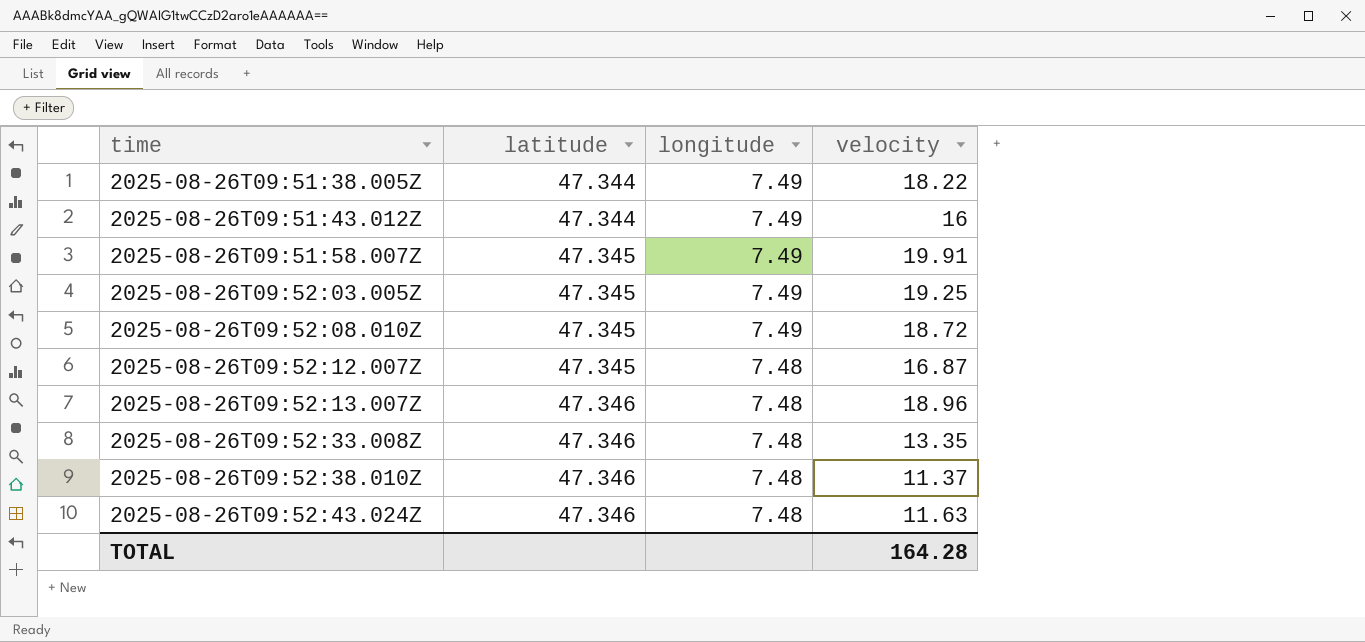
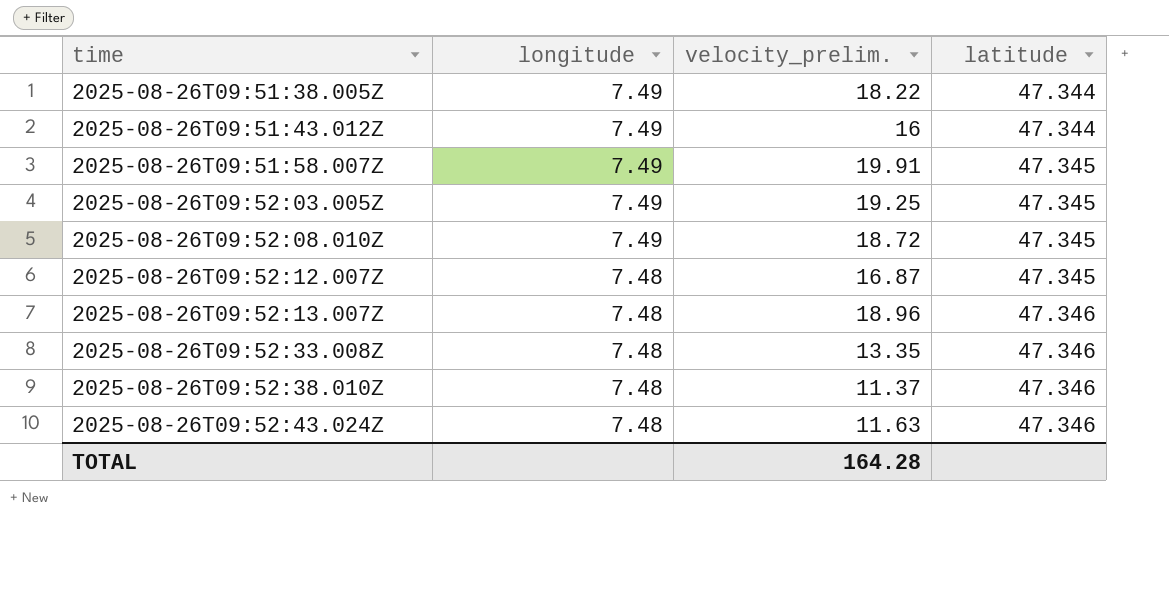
column name: velocity -> velocity_prelim.
column latitude | position: 2 -> 4

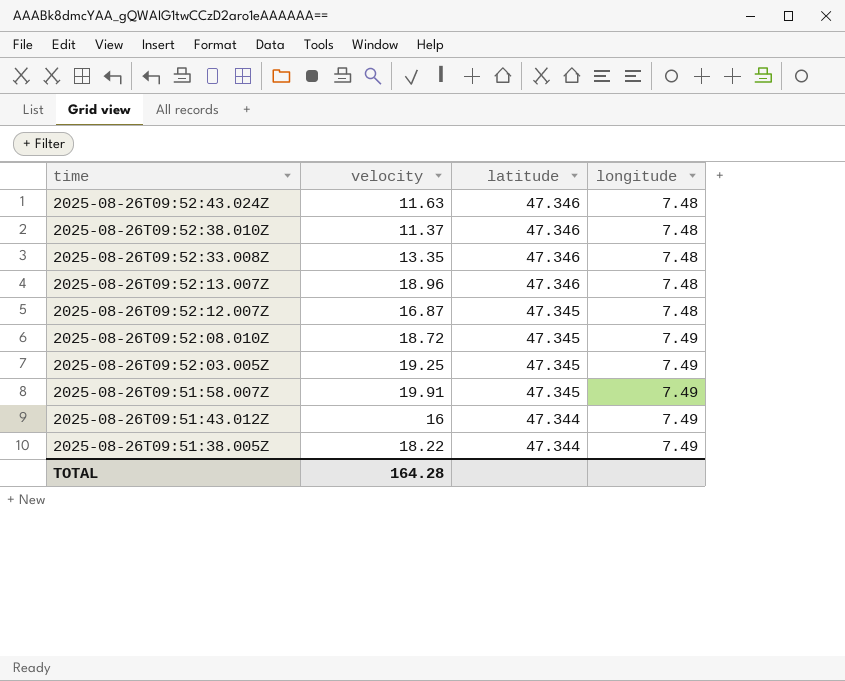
row order: time ascending -> time descending
column name: velocity_prelim. -> velocity
column longitude | position: 2 -> 4

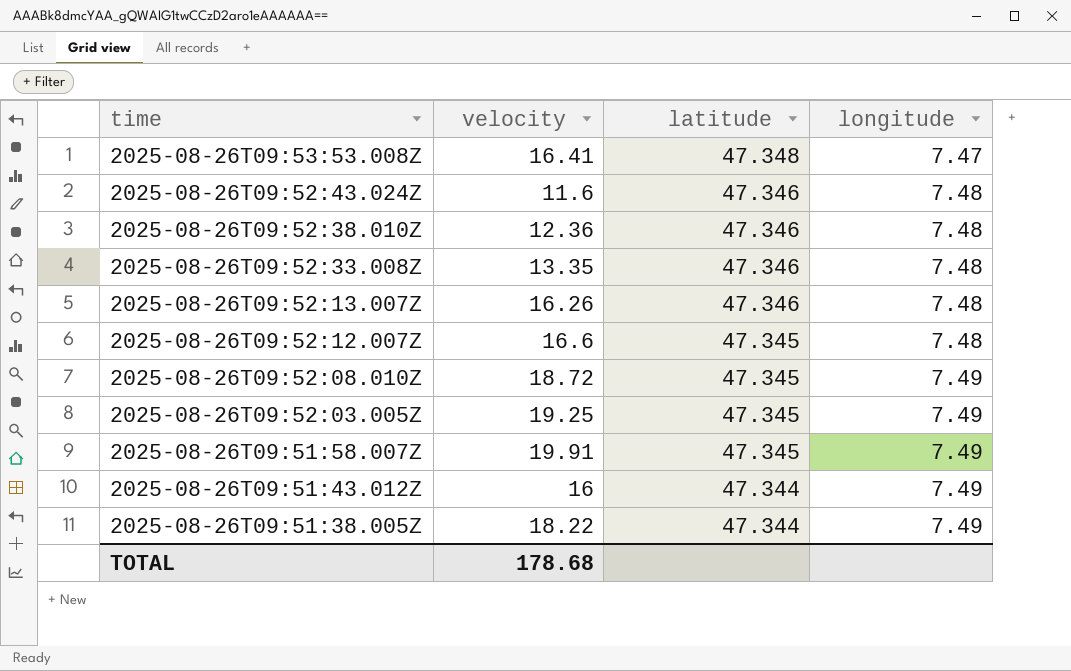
row 2025-08-26T09:53:53.008Z: none -> 16.41 | 47.348 | 7.47
2025-08-26T09:52:43.024Z | velocity: 11.63 -> 11.6
2025-08-26T09:52:38.010Z | velocity: 11.37 -> 12.36
2025-08-26T09:52:13.007Z | velocity: 18.96 -> 16.26
2025-08-26T09:52:12.007Z | velocity: 16.87 -> 16.6
TOTAL | velocity: 164.28 -> 178.68

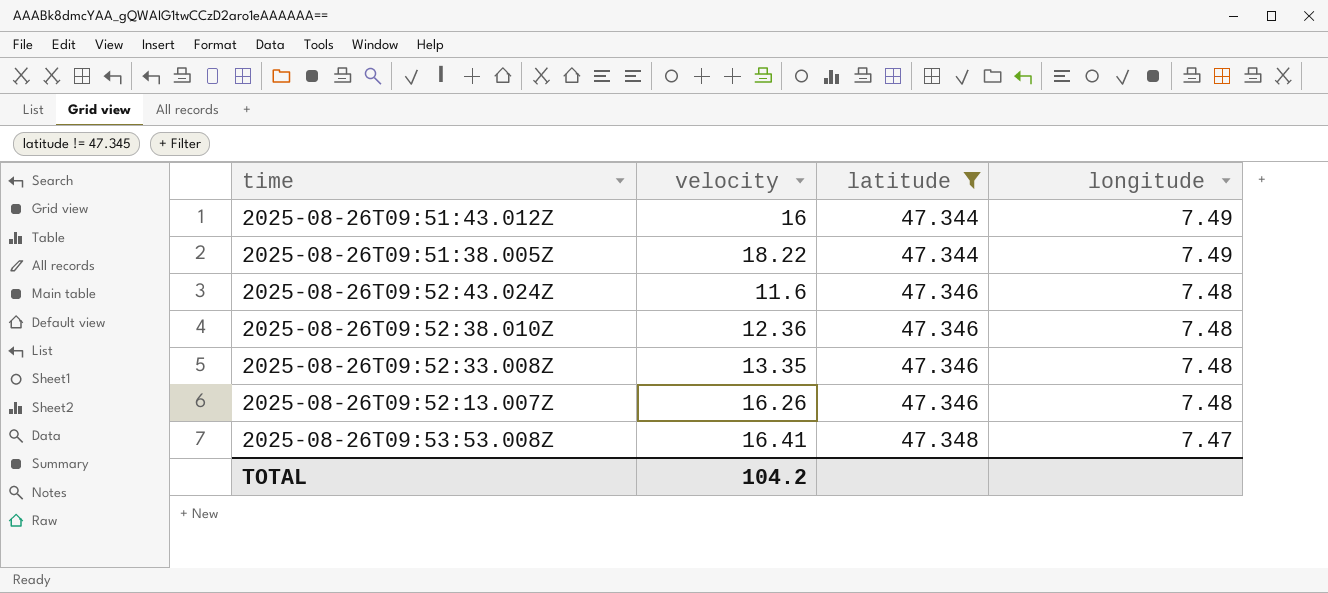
filter: none -> latitude != 47.345
row order: time descending -> latitude ascending
TOTAL | velocity: 178.68 -> 104.2

